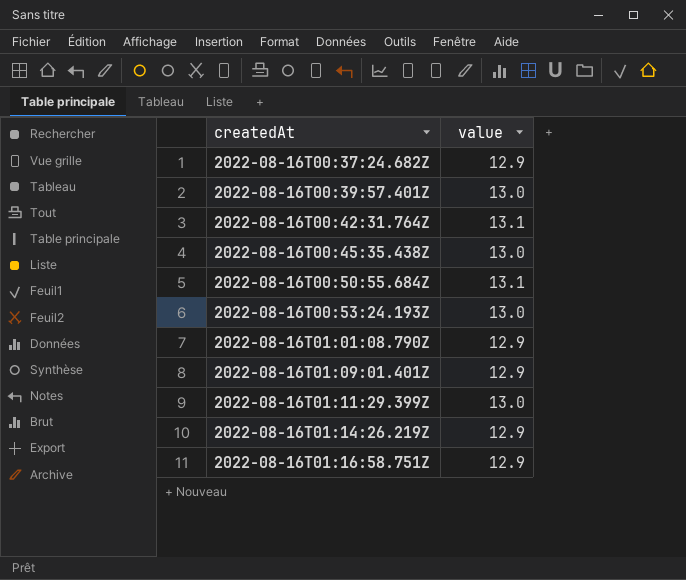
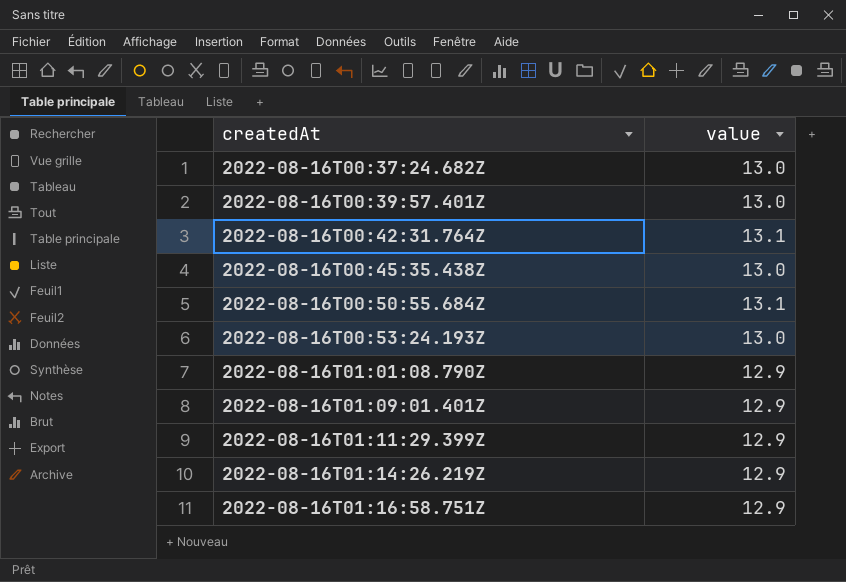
2022-08-16T00:37:24.682Z | value: 12.9 -> 13.0
2022-08-16T01:11:29.399Z | value: 13.0 -> 12.9

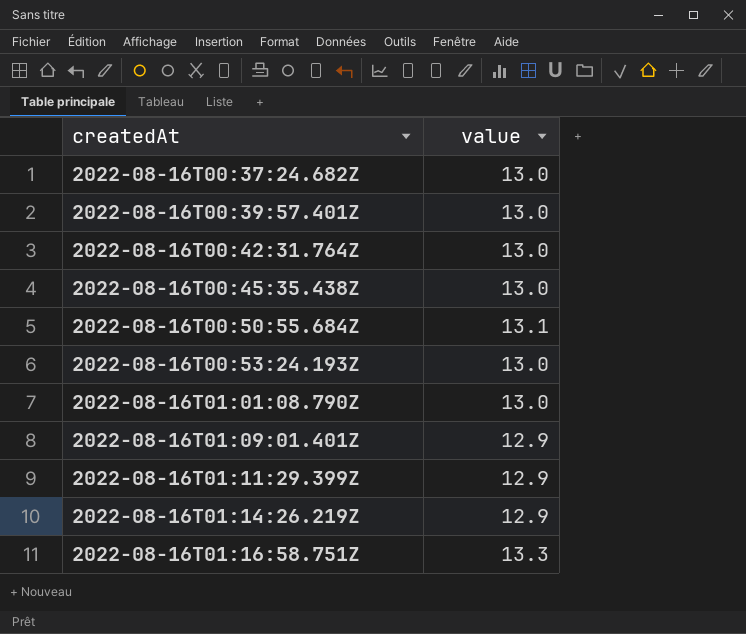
2022-08-16T00:42:31.764Z | value: 13.1 -> 13.0
2022-08-16T01:01:08.790Z | value: 12.9 -> 13.0
2022-08-16T01:16:58.751Z | value: 12.9 -> 13.3

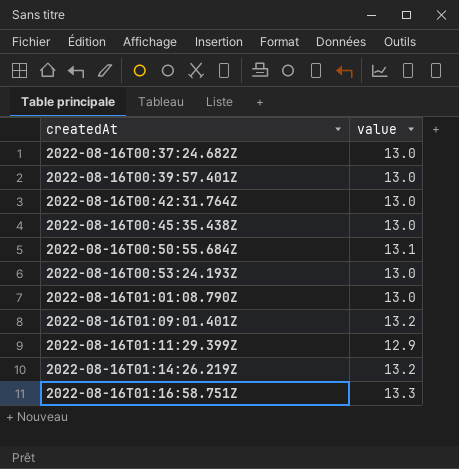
2022-08-16T01:09:01.401Z | value: 12.9 -> 13.2
2022-08-16T01:14:26.219Z | value: 12.9 -> 13.2

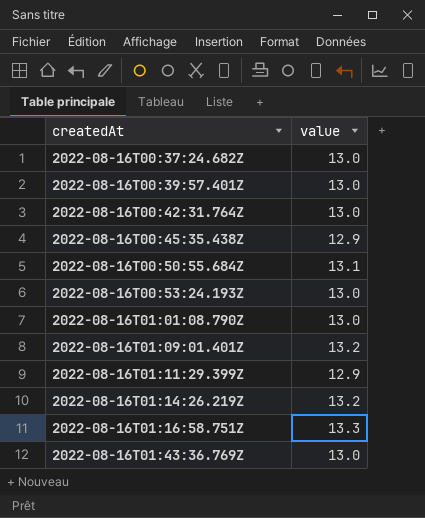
2022-08-16T00:45:35.438Z | value: 13.0 -> 12.9
row 2022-08-16T01:43:36.769Z: none -> 13.0

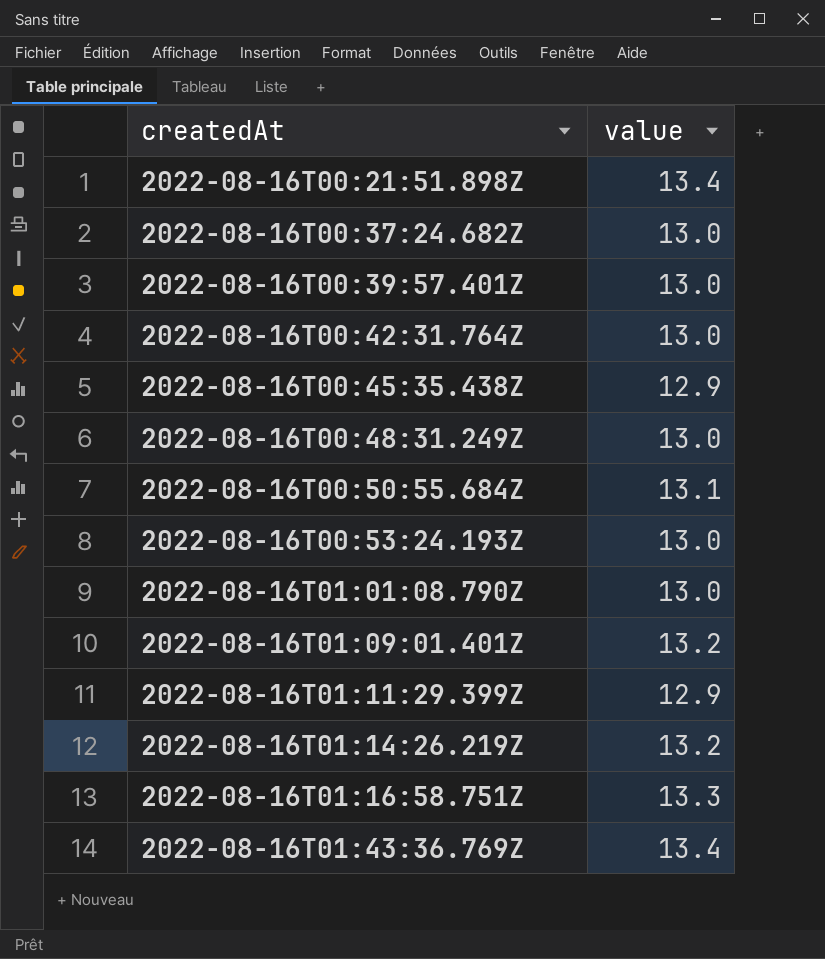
row 2022-08-16T00:21:51.898Z: none -> 13.4
row 2022-08-16T00:48:31.249Z: none -> 13.0
2022-08-16T01:43:36.769Z | value: 13.0 -> 13.4

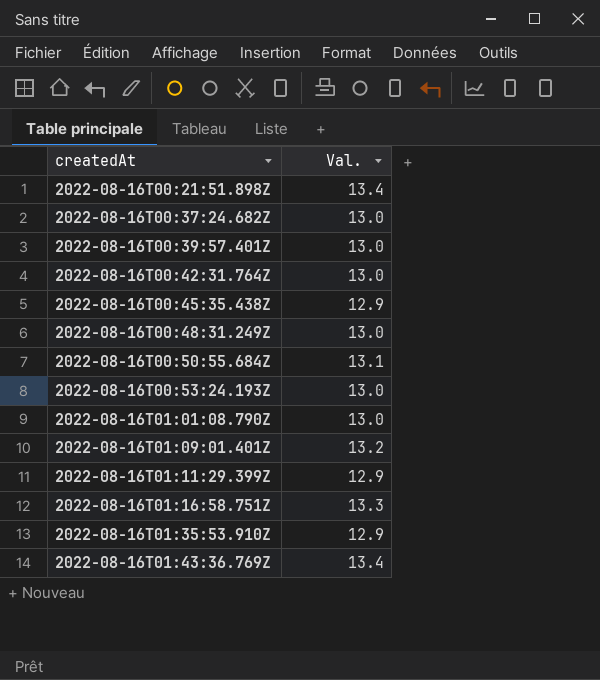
column name: value -> Val.
row 2022-08-16T01:14:26.219Z: 13.2 -> none
row 2022-08-16T01:35:53.910Z: none -> 12.9

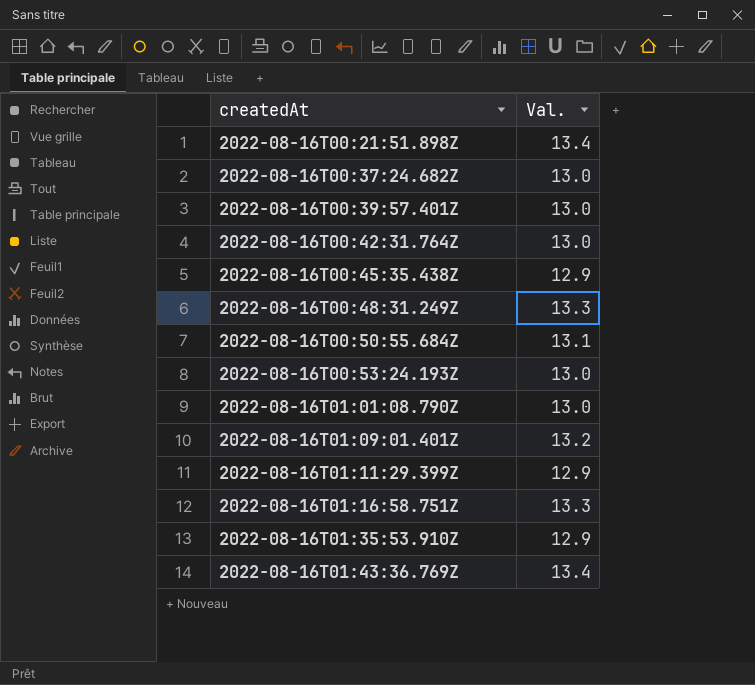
2022-08-16T00:48:31.249Z | Val.: 13.0 -> 13.3

